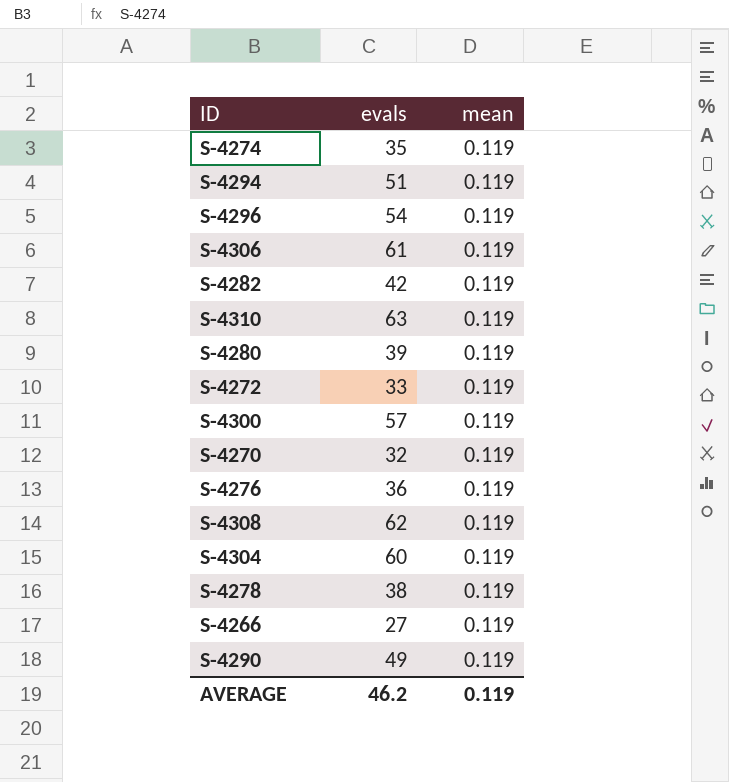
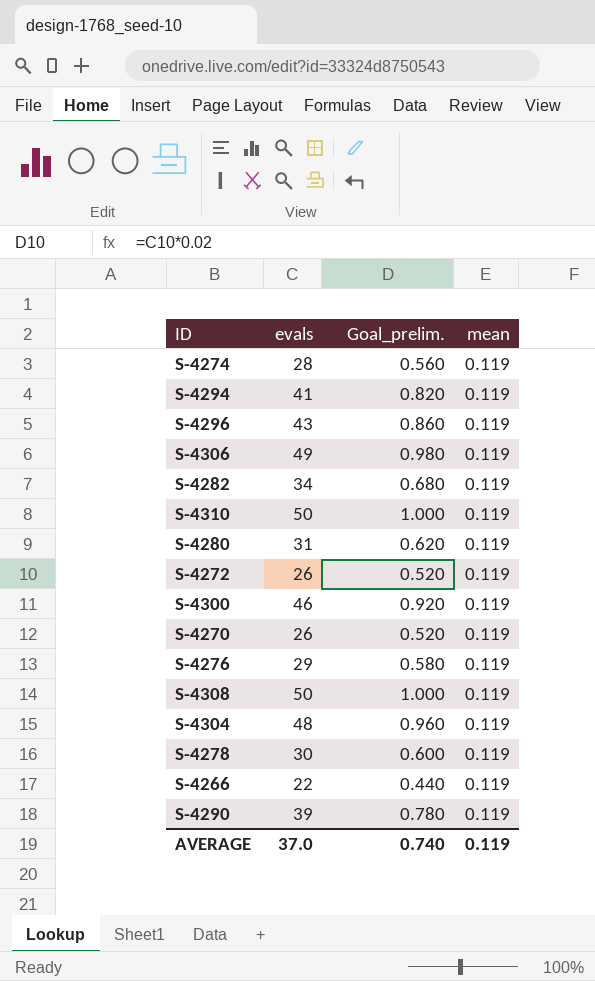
column Goal_prelim. | formula: none -> [evals] * 0.02
S-4274 | evals: 35 -> 28
S-4294 | evals: 51 -> 41
S-4296 | evals: 54 -> 43
S-4306 | evals: 61 -> 49
S-4282 | evals: 42 -> 34
S-4310 | evals: 63 -> 50
S-4280 | evals: 39 -> 31
S-4272 | evals: 33 -> 26
S-4300 | evals: 57 -> 46
S-4270 | evals: 32 -> 26
S-4276 | evals: 36 -> 29
S-4308 | evals: 62 -> 50
S-4304 | evals: 60 -> 48
S-4278 | evals: 38 -> 30
S-4266 | evals: 27 -> 22
S-4290 | evals: 49 -> 39
AVERAGE | evals: 46.2 -> 37.0

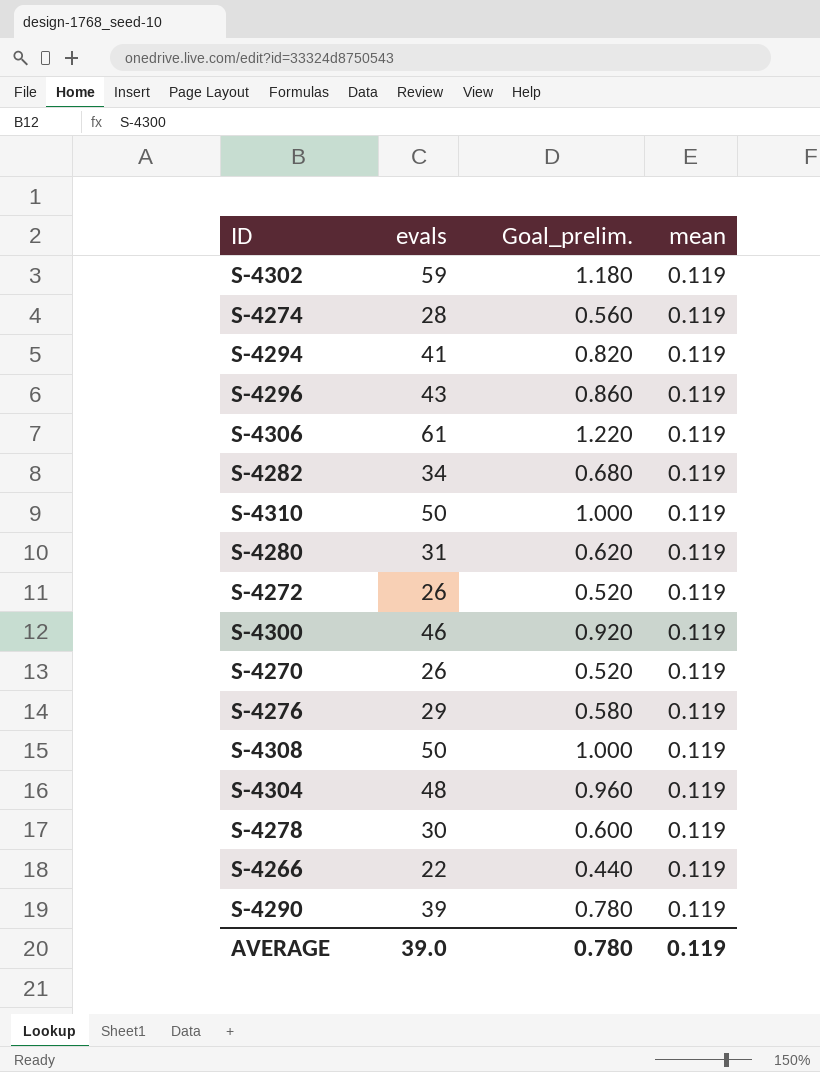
row S-4302: none -> 59 | 1.180 | 0.119
S-4306 | evals: 49 -> 61
S-4306 | Goal_prelim.: 0.980 -> 1.220
AVERAGE | evals: 37.0 -> 39.0
AVERAGE | Goal_prelim.: 0.740 -> 0.780

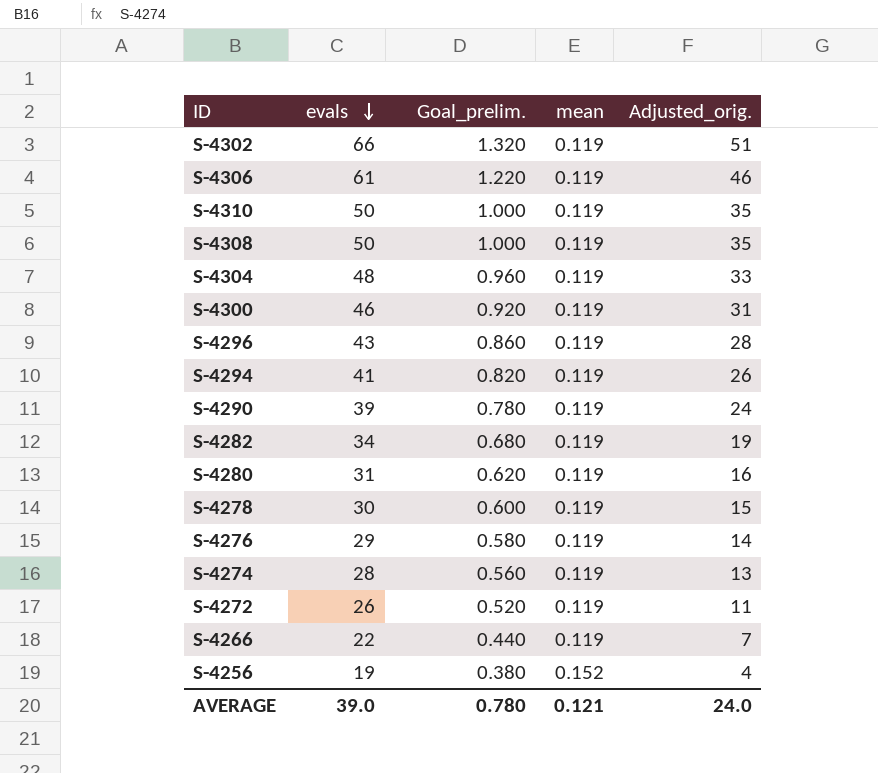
row order: none -> evals descending
column Adjusted_orig. | formula: none -> [evals] - 15
row S-4270: 26 | 0.520 | 0.119 -> none
S-4302 | evals: 59 -> 66
S-4302 | Goal_prelim.: 1.180 -> 1.320
row S-4256: none -> 19 | 0.380 | 0.152 | 4
AVERAGE | mean: 0.119 -> 0.121

